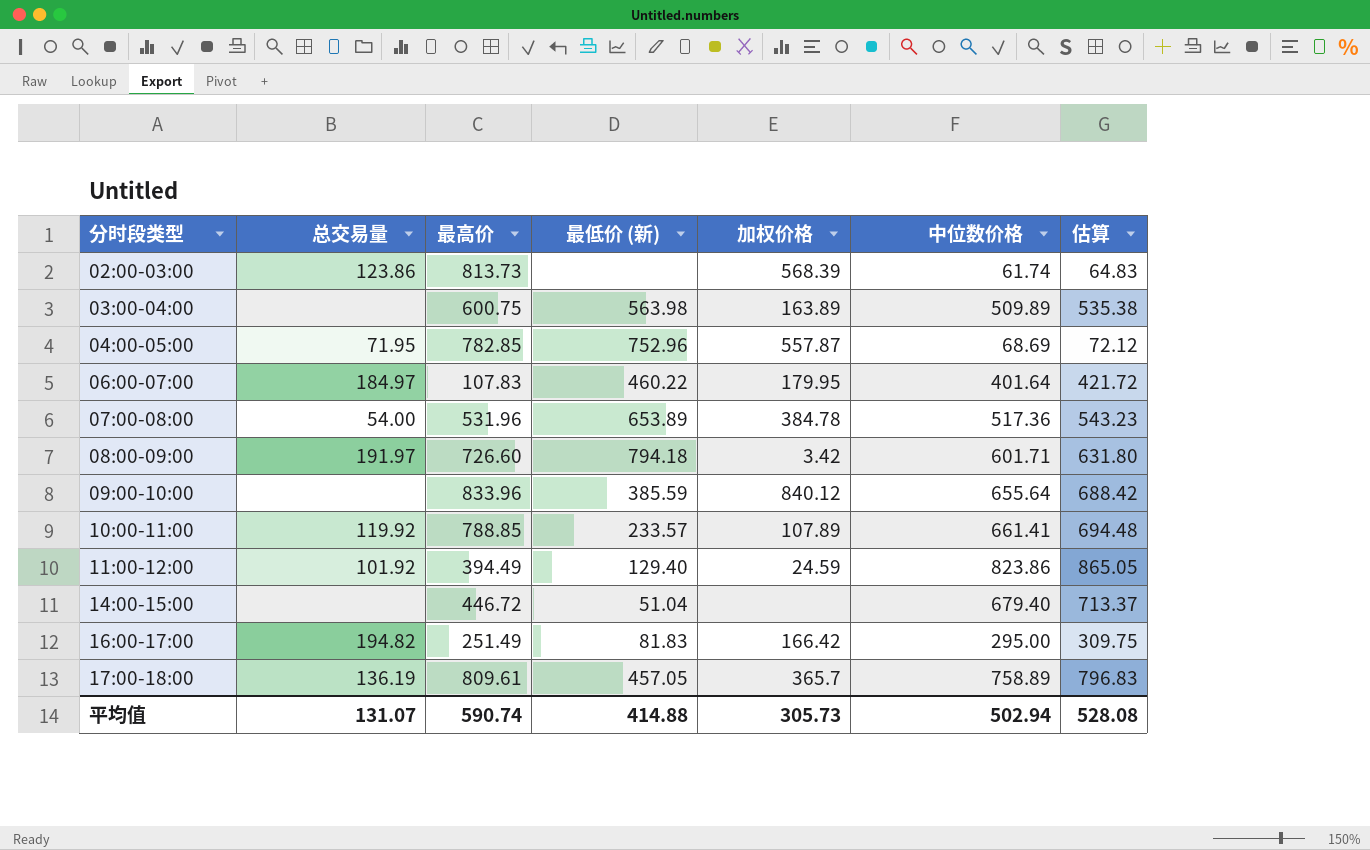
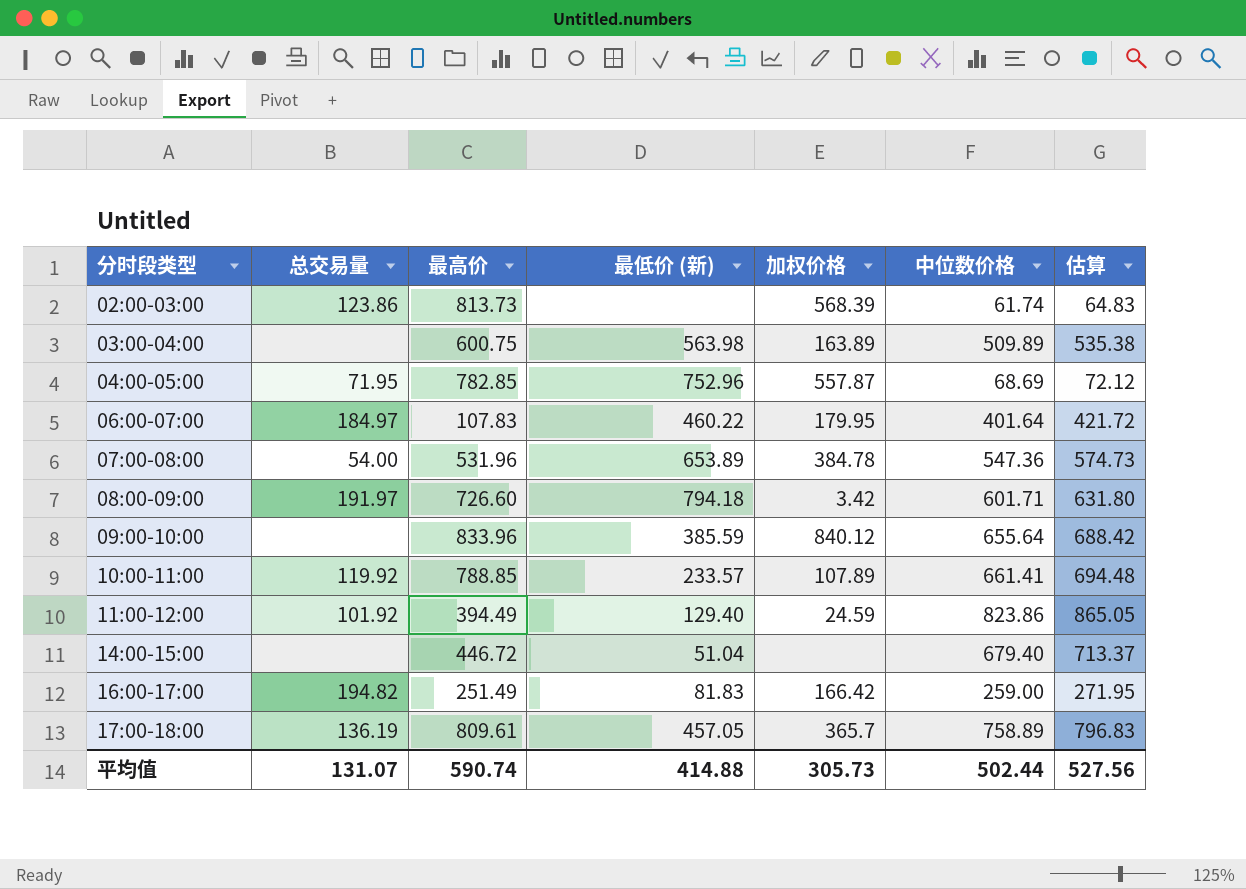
07:00-08:00 | 中位数价格: 517.36 -> 547.36
07:00-08:00 | 估算: 543.23 -> 574.73
16:00-17:00 | 中位数价格: 295.00 -> 259.00
16:00-17:00 | 估算: 309.75 -> 271.95
平均值 | 中位数价格: 502.94 -> 502.44
平均值 | 估算: 528.08 -> 527.56

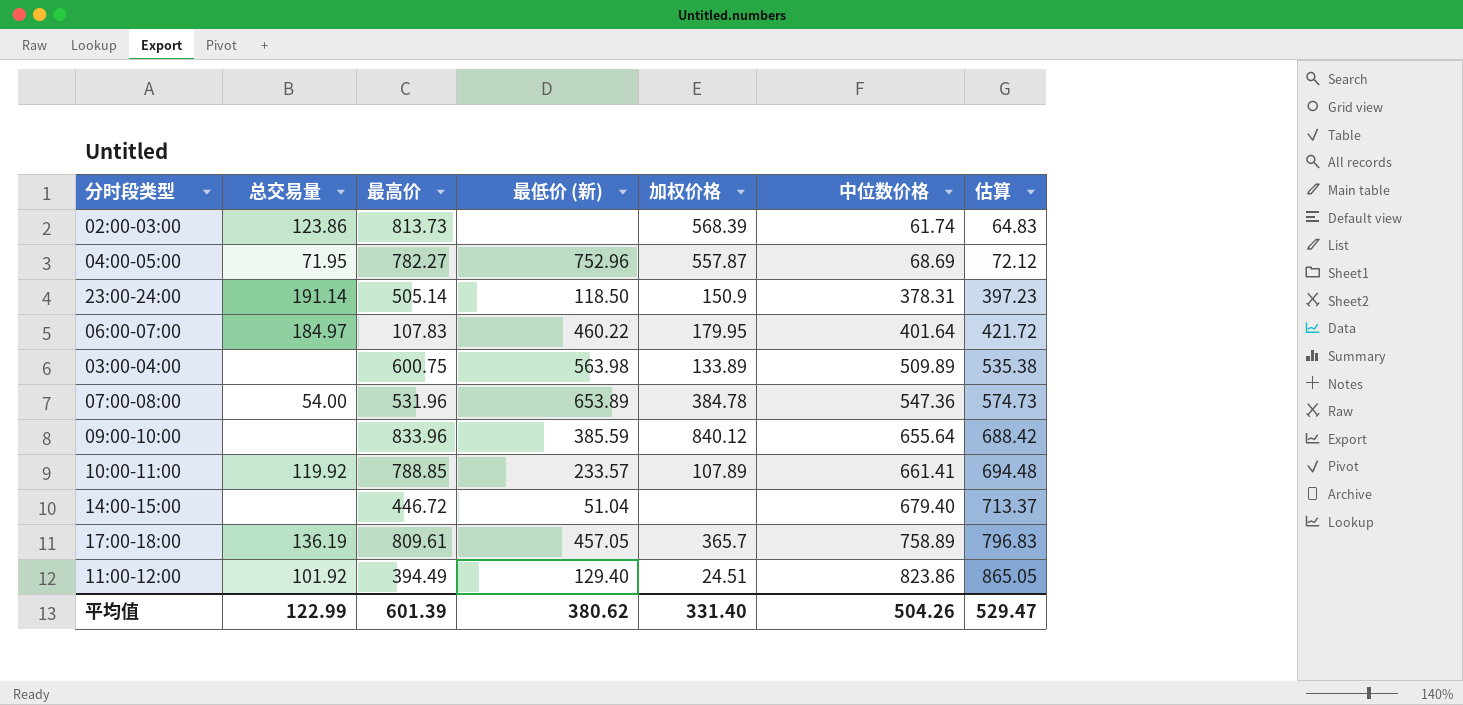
row order: 分时段类型 ascending -> 中位数价格 ascending
row 08:00-09:00: 191.97 | 726.60 | 794.18 | 3.42 | 601.71 | 631.80 -> none
row 16:00-17:00: 194.82 | 251.49 | 81.83 | 166.42 | 259.00 | 271.95 -> none
04:00-05:00 | 最高价: 782.85 -> 782.27
row 23:00-24:00: none -> 191.14 | 505.14 | 118.50 | 150.9 | 378.31 | 397.23
03:00-04:00 | 加权价格: 163.89 -> 133.89
11:00-12:00 | 加权价格: 24.59 -> 24.51
平均值 | 总交易量: 131.07 -> 122.99
平均值 | 最高价: 590.74 -> 601.39
平均值 | 最低价 (新): 414.88 -> 380.62
平均值 | 加权价格: 305.73 -> 331.40
平均值 | 中位数价格: 502.44 -> 504.26
平均值 | 估算: 527.56 -> 529.47

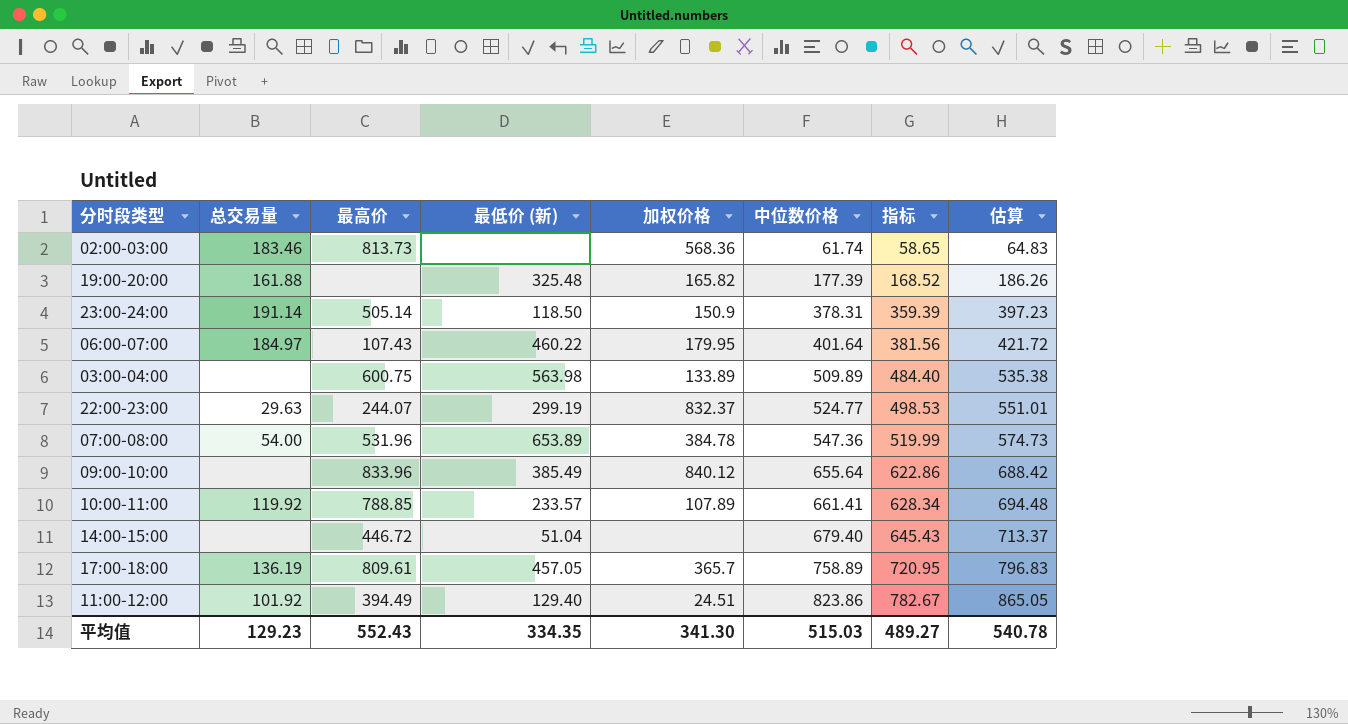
column 指标 | formula: none -> [中位数价格] * 0.95
row 04:00-05:00: 71.95 | 782.27 | 752.96 | 557.87 | 68.69 | 72.12 -> none
02:00-03:00 | 总交易量: 123.86 -> 183.46
02:00-03:00 | 加权价格: 568.39 -> 568.36
row 19:00-20:00: none -> 161.88 | none | 325.48 | 165.82 | 177.39 | 168.52 | 186.26
06:00-07:00 | 最高价: 107.83 -> 107.43
row 22:00-23:00: none -> 29.63 | 244.07 | 299.19 | 832.37 | 524.77 | 498.53 | 551.01
09:00-10:00 | 最低价 (新): 385.59 -> 385.49
平均值 | 总交易量: 122.99 -> 129.23
平均值 | 最高价: 601.39 -> 552.43
平均值 | 最低价 (新): 380.62 -> 334.35
平均值 | 加权价格: 331.40 -> 341.30
平均值 | 中位数价格: 504.26 -> 515.03
平均值 | 估算: 529.47 -> 540.78

